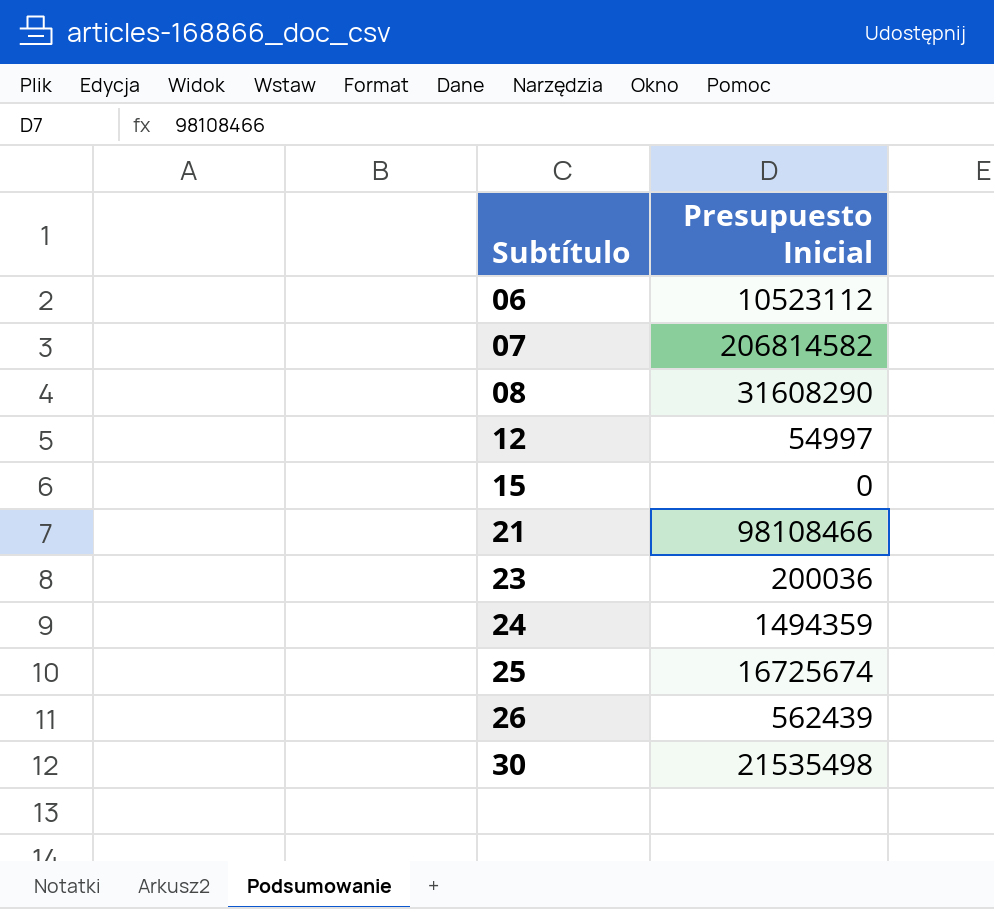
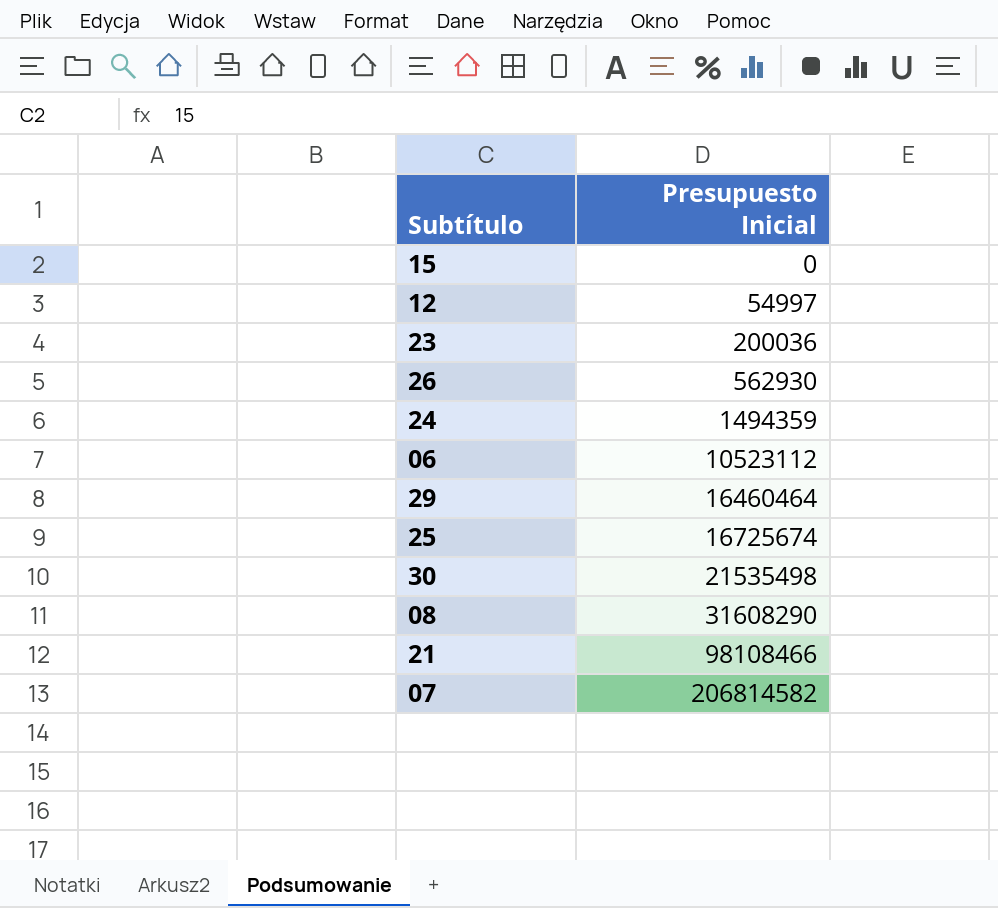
row order: Subtítulo ascending -> Presupuesto Inicial ascending
26 | Presupuesto Inicial: 562439 -> 562930
row 29: none -> 16460464

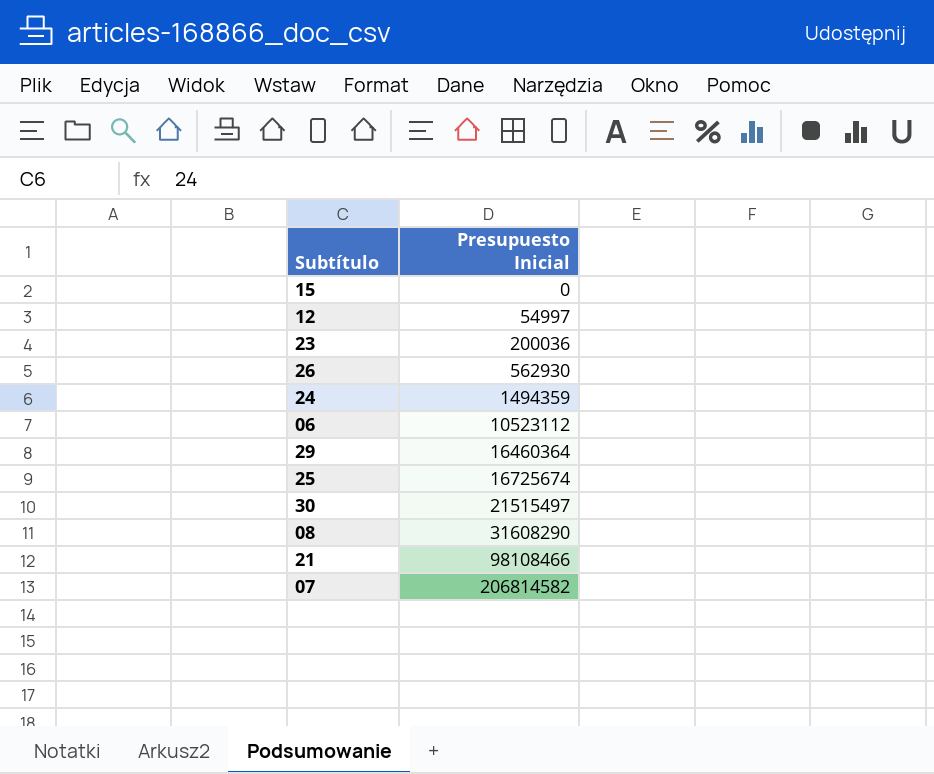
29 | Presupuesto Inicial: 16460464 -> 16460364
30 | Presupuesto Inicial: 21535498 -> 21515497

